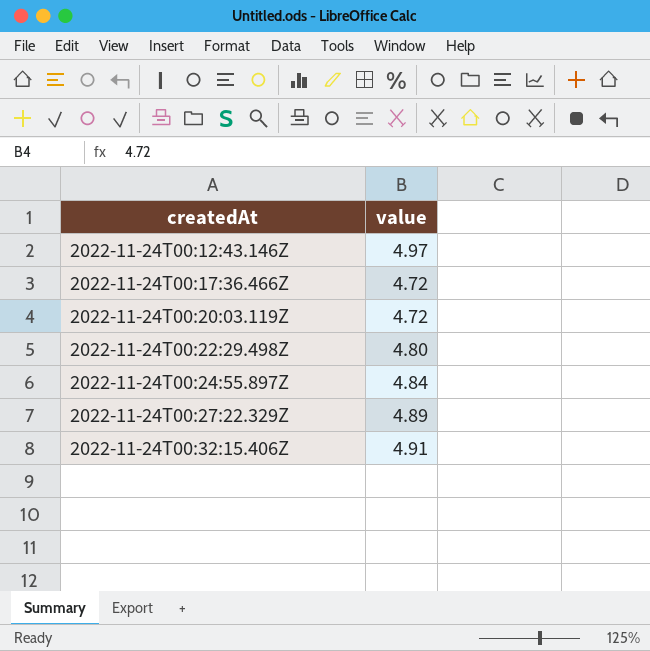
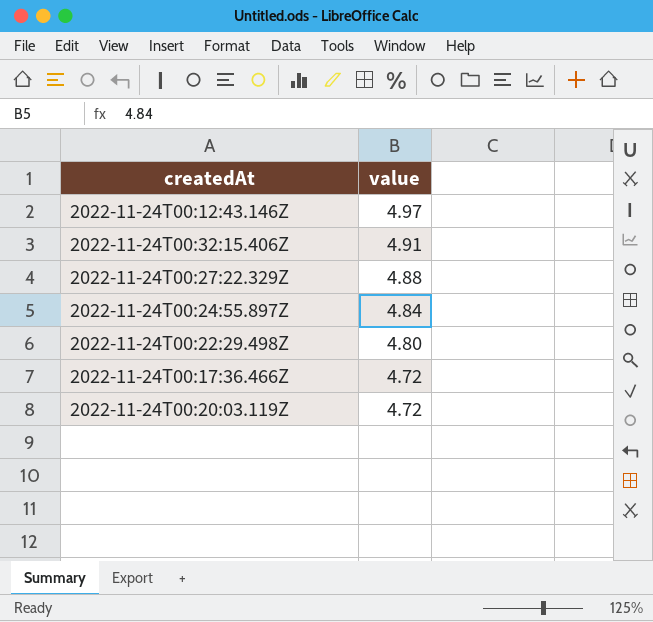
row order: createdAt ascending -> value descending
2022-11-24T00:27:22.329Z | value: 4.89 -> 4.88

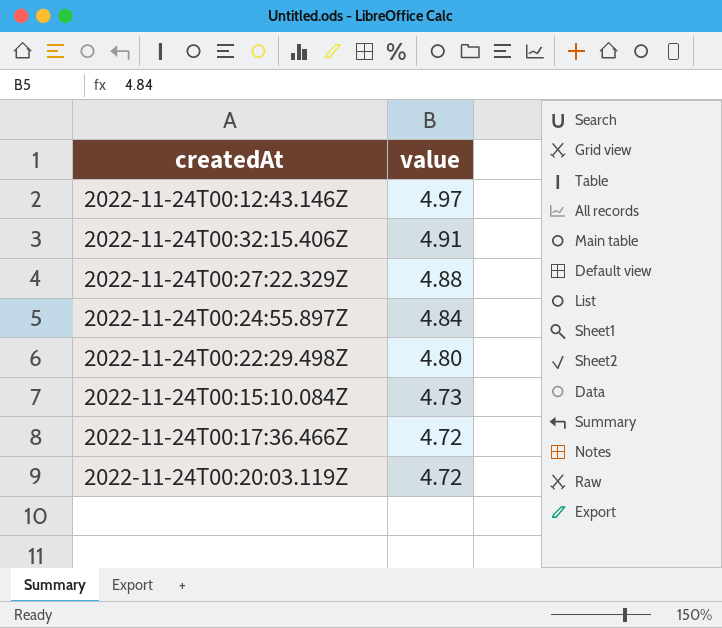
row 2022-11-24T00:15:10.084Z: none -> 4.73

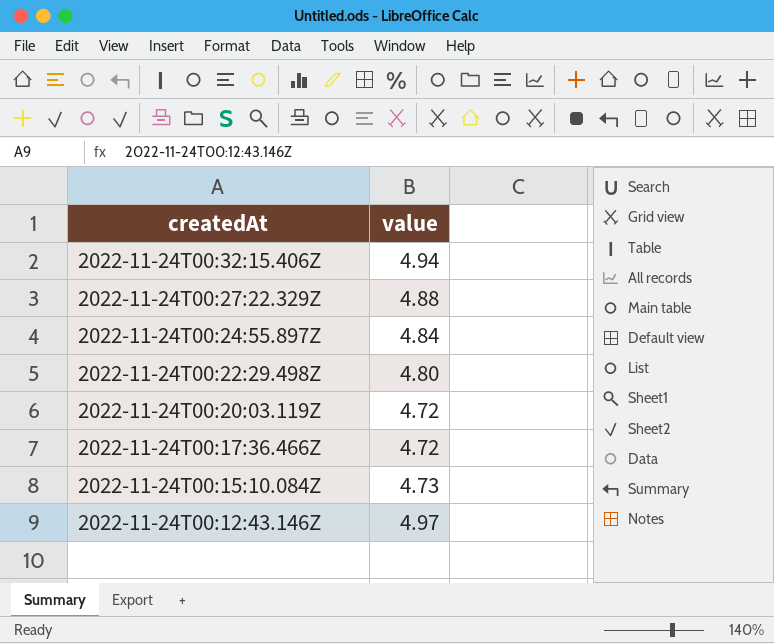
row order: value descending -> createdAt descending
2022-11-24T00:32:15.406Z | value: 4.91 -> 4.94

